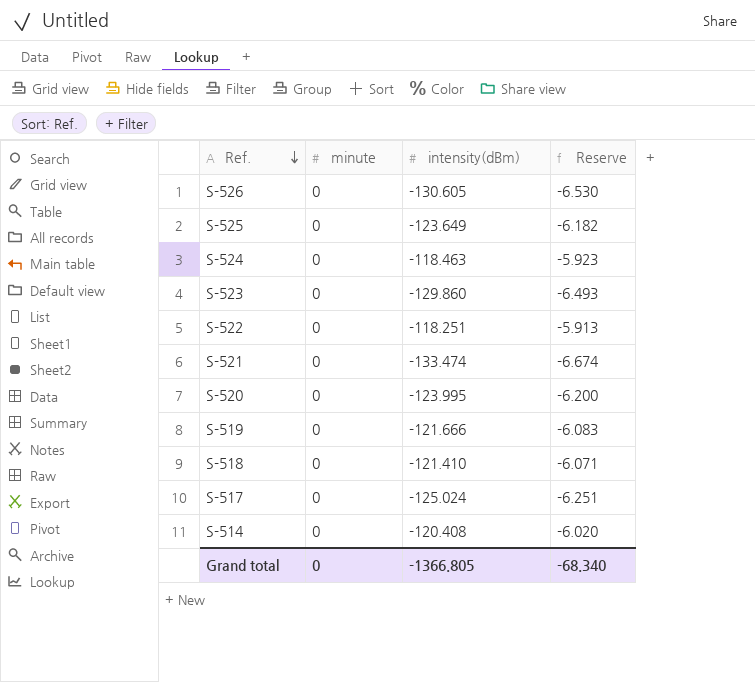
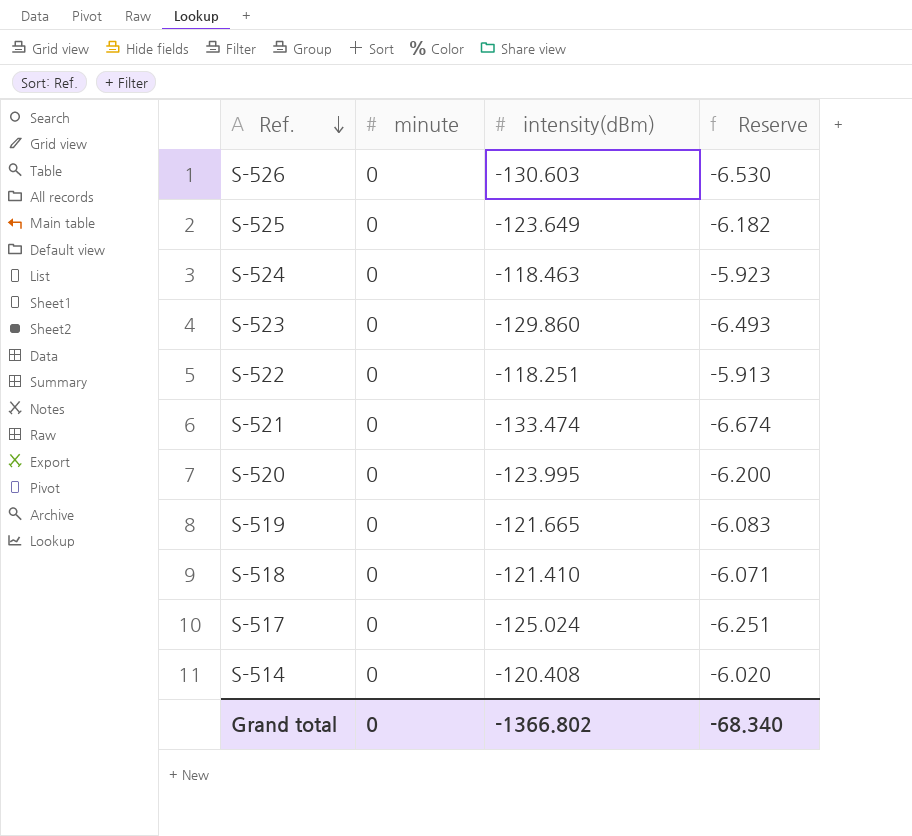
S-526 | intensity(dBm): -130.605 -> -130.603
S-519 | intensity(dBm): -121.666 -> -121.665
Grand total | intensity(dBm): -1366.805 -> -1366.802

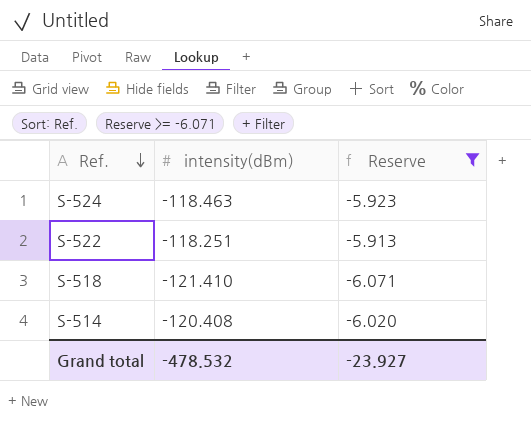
filter: none -> Reserve >= -6.071
column minute | position: 2 -> none
Grand total | intensity(dBm): -1366.802 -> -478.532
Grand total | Reserve: -68.340 -> -23.927

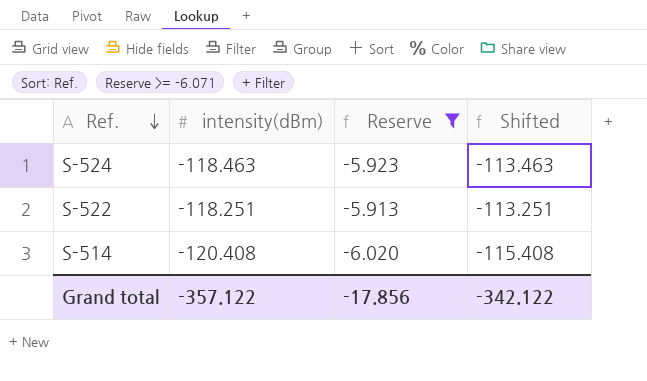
column Shifted | formula: none -> [intensity(dBm)] + 5
row S-518: -121.410 | -6.071 -> none
Grand total | intensity(dBm): -478.532 -> -357.122
Grand total | Reserve: -23.927 -> -17.856

